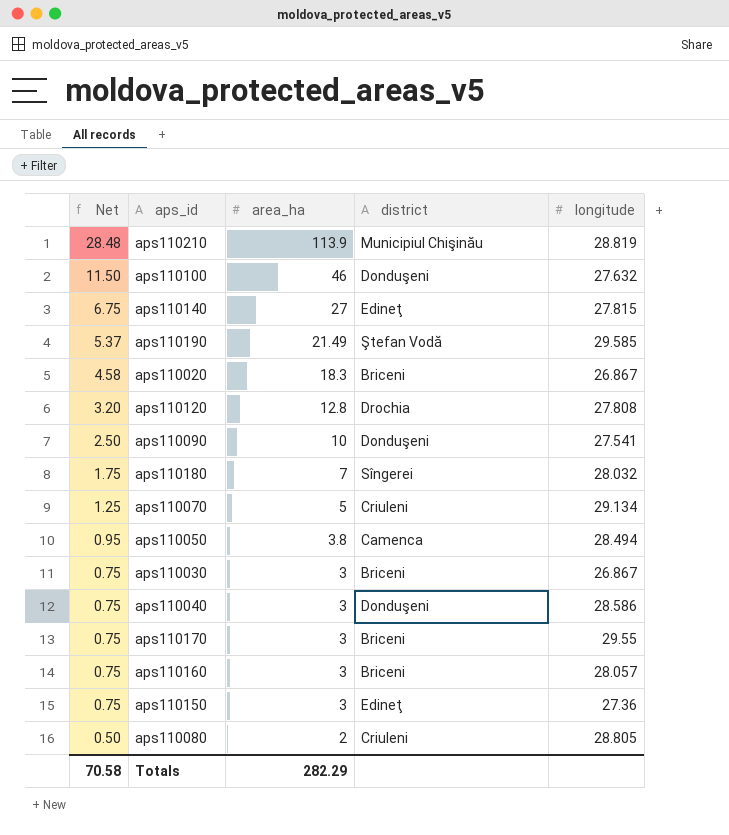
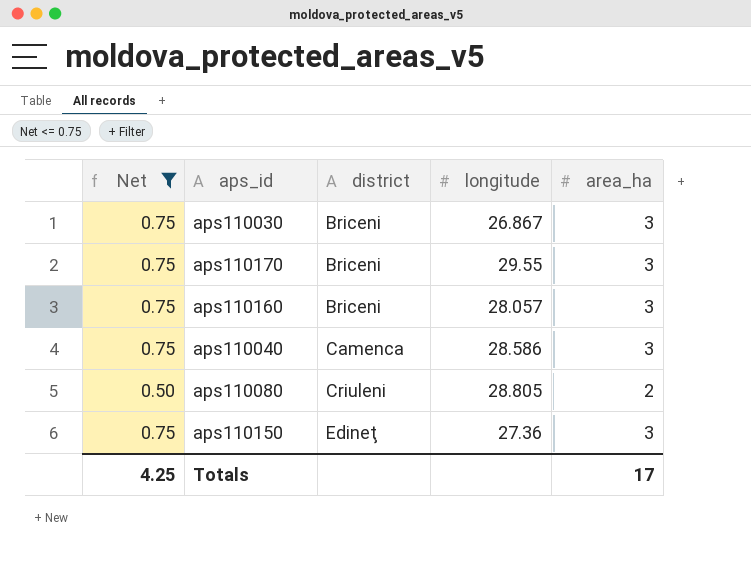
filter: none -> Net <= 0.75
row order: Net descending -> district ascending
column area_ha | position: 3 -> 5
aps110040 | district: Donduşeni -> Camenca
Totals | Net: 70.58 -> 4.25
Totals | area_ha: 282.29 -> 17

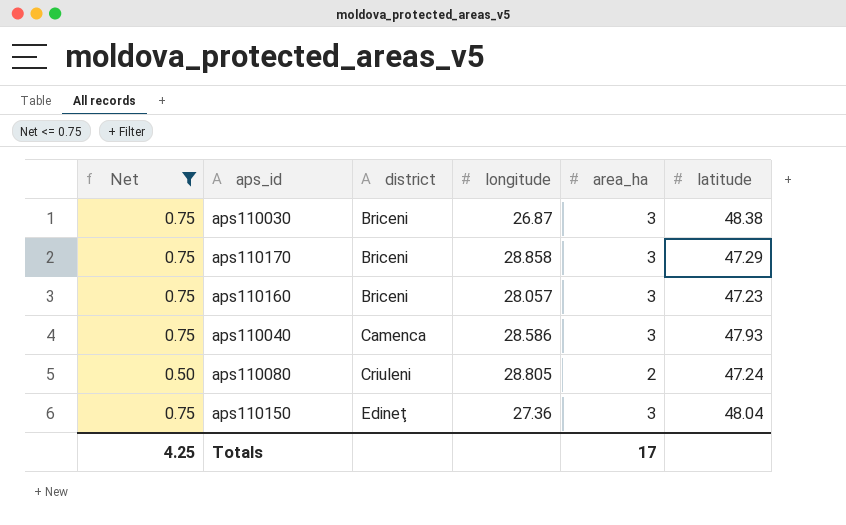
column latitude | position: none -> 6
aps110030 | longitude: 26.867 -> 26.87
aps110170 | longitude: 29.55 -> 28.858

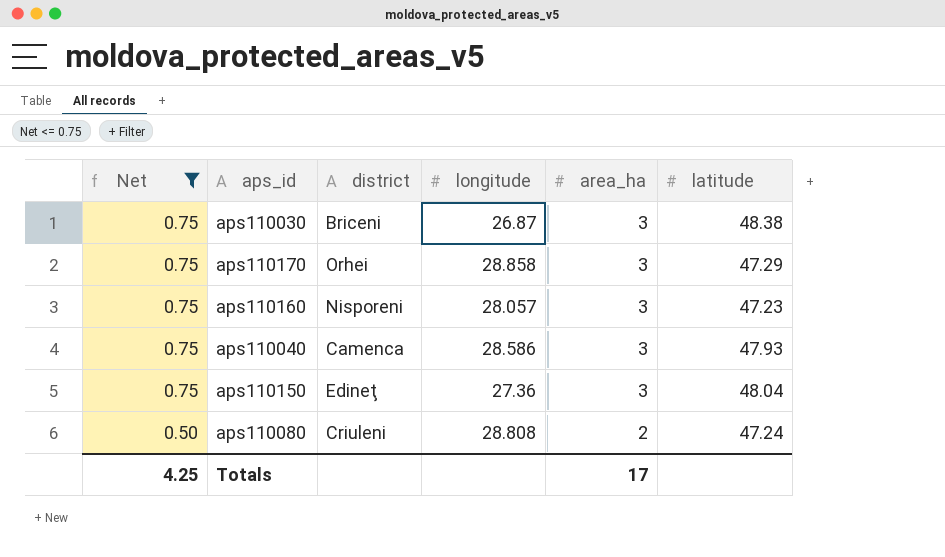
row order: district ascending -> Net descending
aps110170 | district: Briceni -> Orhei
aps110160 | district: Briceni -> Nisporeni
aps110080 | longitude: 28.805 -> 28.808

